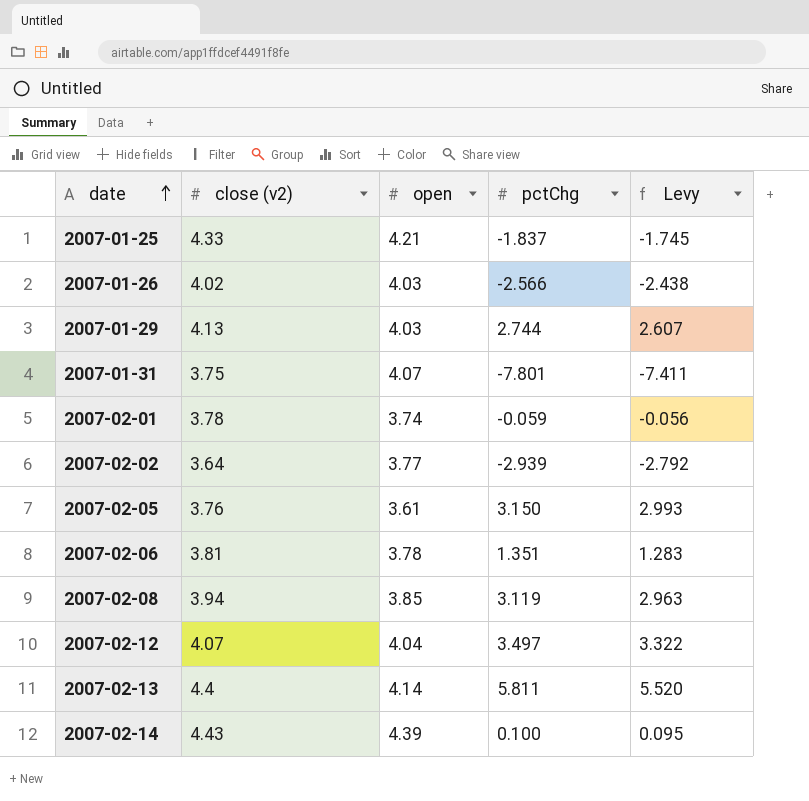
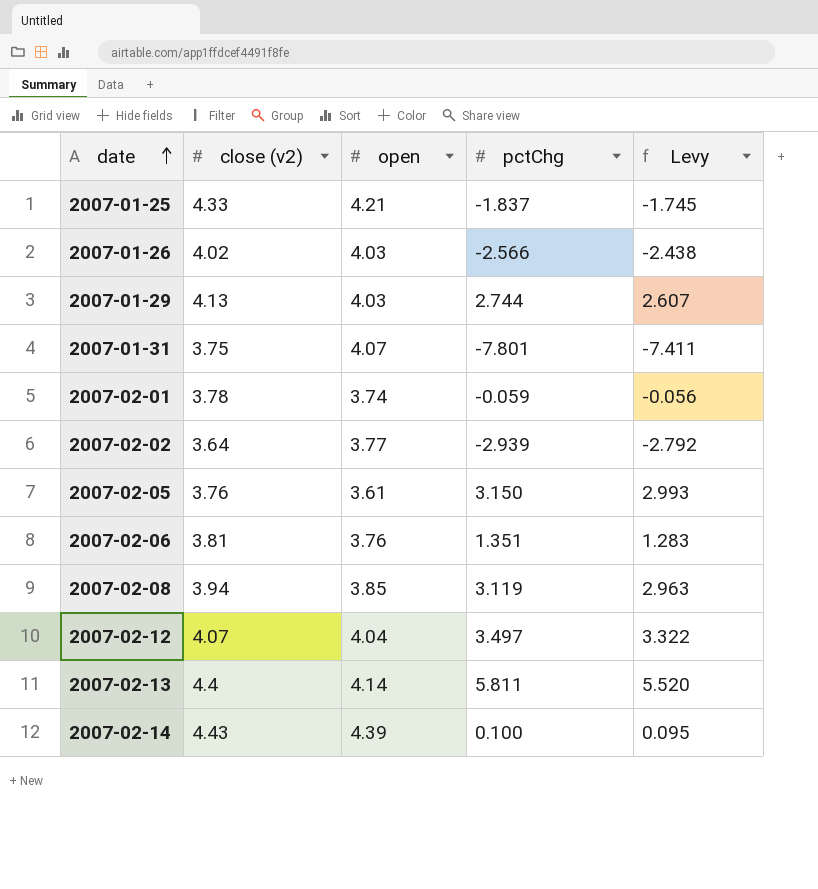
2007-02-06 | open: 3.78 -> 3.76

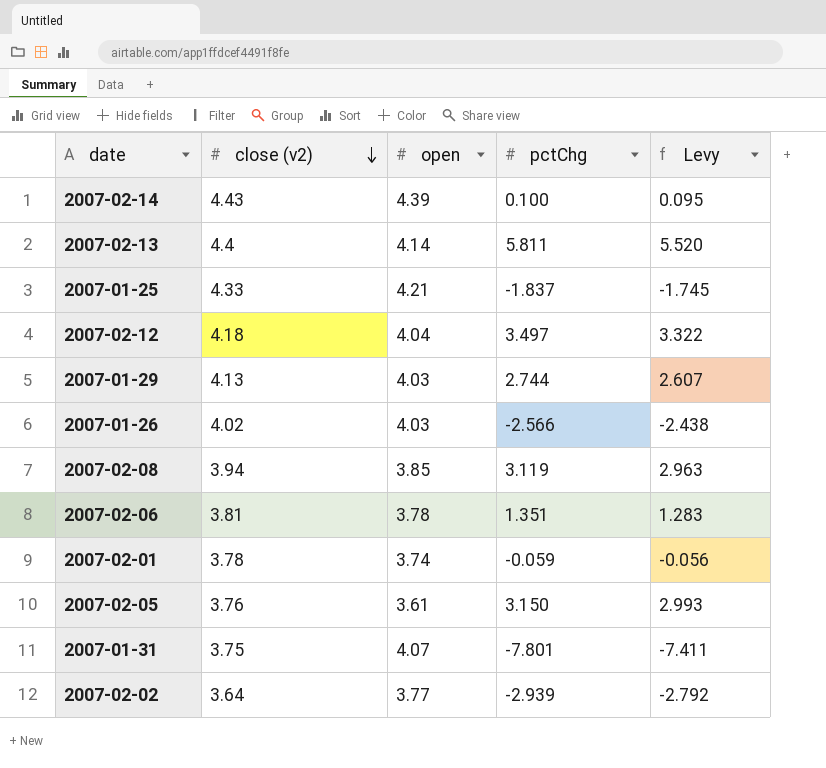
row order: date ascending -> close (v2) descending
2007-02-12 | close (v2): 4.07 -> 4.18
2007-02-06 | open: 3.76 -> 3.78

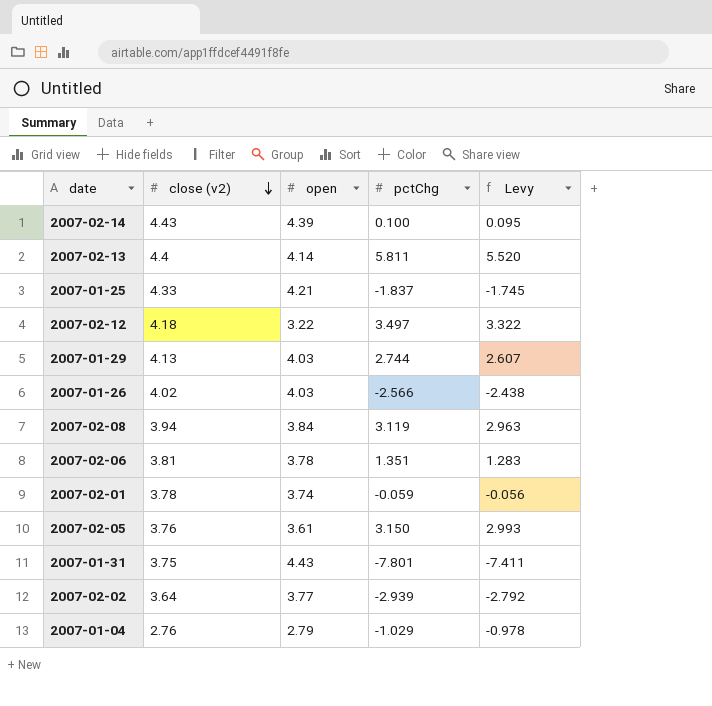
2007-02-12 | open: 4.04 -> 3.22
2007-02-08 | open: 3.85 -> 3.84
2007-01-31 | open: 4.07 -> 4.43
row 2007-01-04: none -> 2.76 | 2.79 | -1.029 | -0.978

